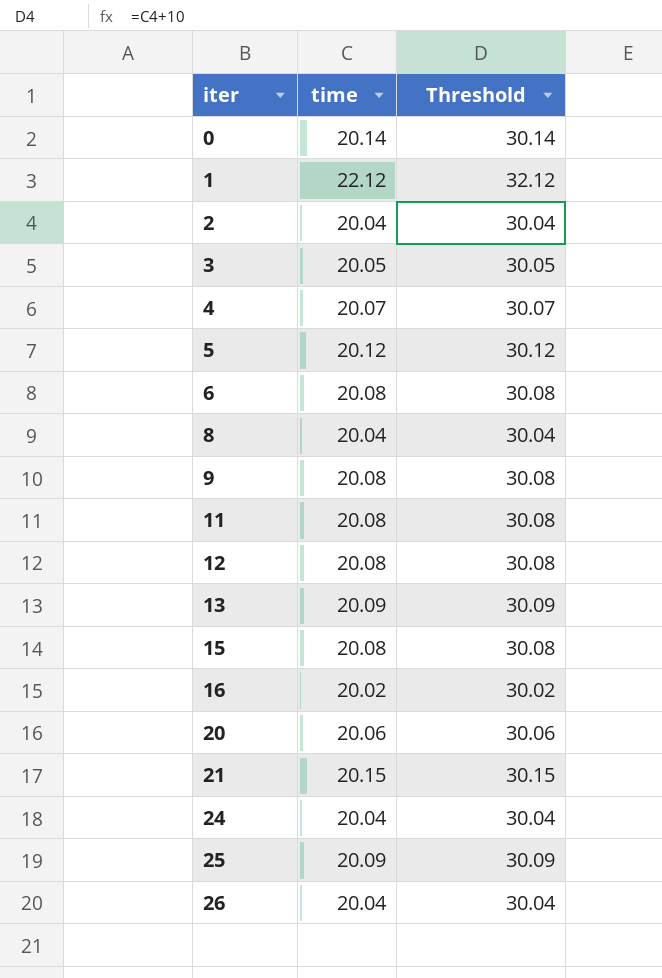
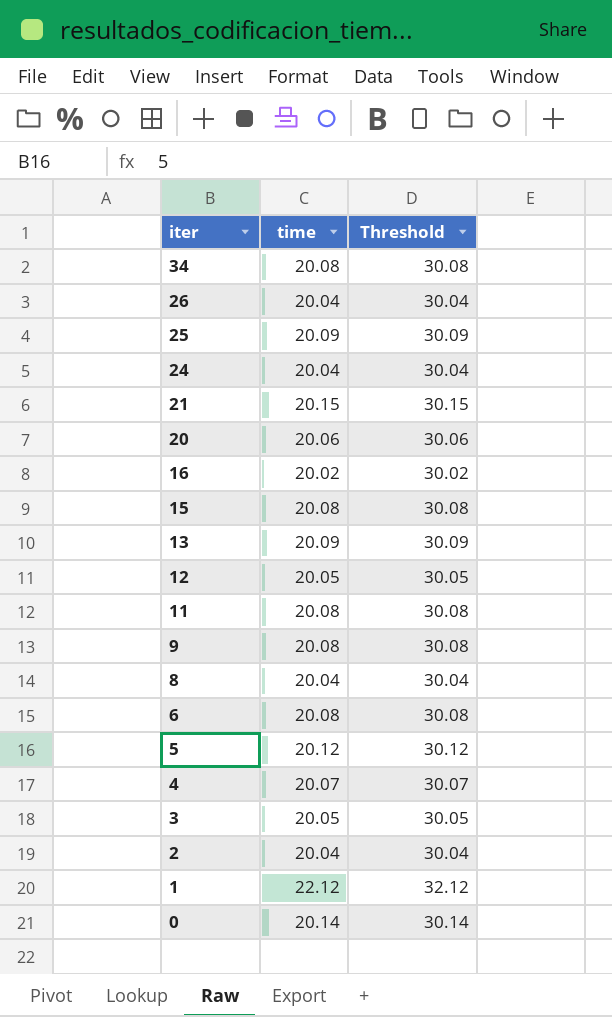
row order: iter ascending -> iter descending
row 34: none -> 20.08 | 30.08
12 | time: 20.08 -> 20.05
12 | Threshold: 30.08 -> 30.05

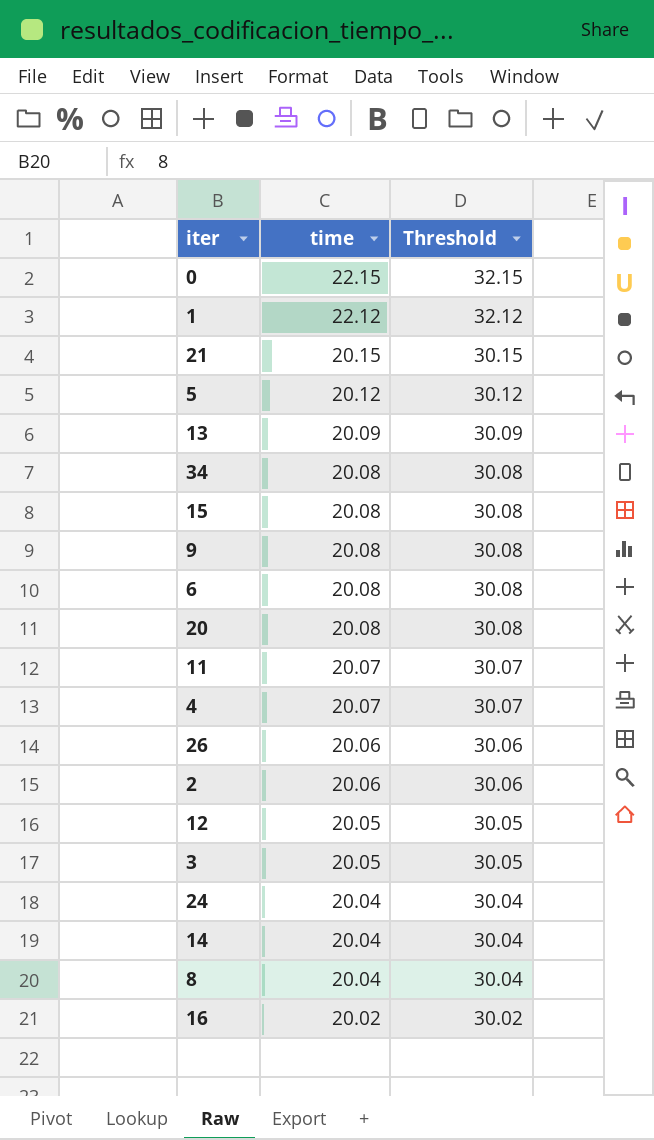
row order: iter descending -> time descending
row 25: 20.09 | 30.09 -> none
0 | time: 20.14 -> 22.15
0 | Threshold: 30.14 -> 32.15
20 | time: 20.06 -> 20.08
20 | Threshold: 30.06 -> 30.08
11 | time: 20.08 -> 20.07
11 | Threshold: 30.08 -> 30.07
26 | time: 20.04 -> 20.06
26 | Threshold: 30.04 -> 30.06
2 | time: 20.04 -> 20.06
2 | Threshold: 30.04 -> 30.06
row 14: none -> 20.04 | 30.04

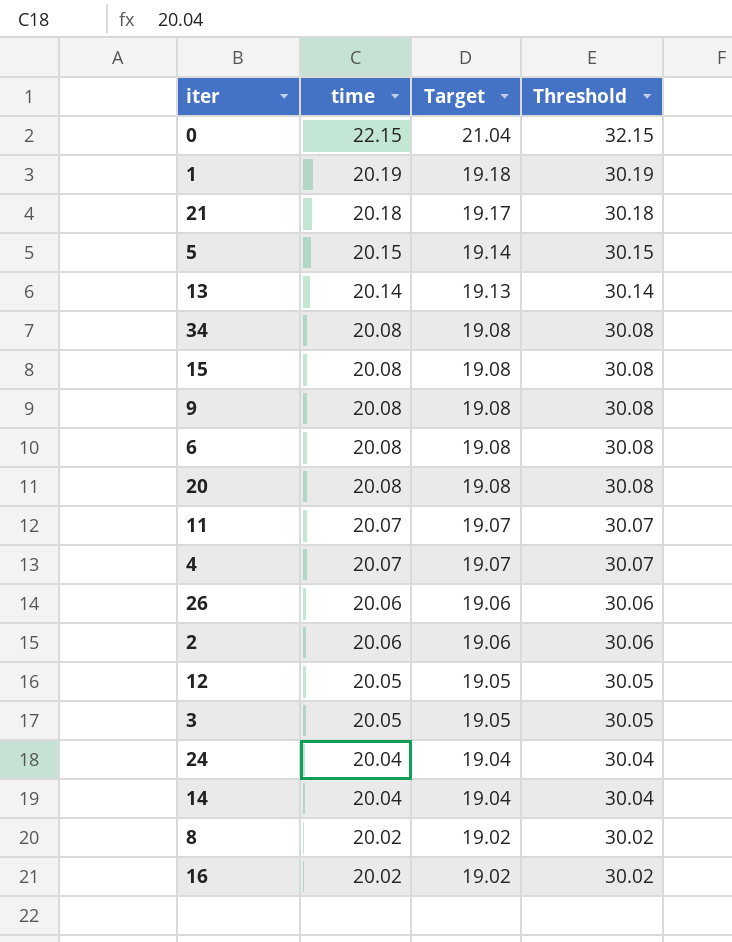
column Target | formula: none -> [time] * 0.95
1 | time: 22.12 -> 20.19
1 | Threshold: 32.12 -> 30.19
21 | time: 20.15 -> 20.18
21 | Threshold: 30.15 -> 30.18
5 | time: 20.12 -> 20.15
5 | Threshold: 30.12 -> 30.15
13 | time: 20.09 -> 20.14
13 | Threshold: 30.09 -> 30.14
8 | time: 20.04 -> 20.02
8 | Threshold: 30.04 -> 30.02

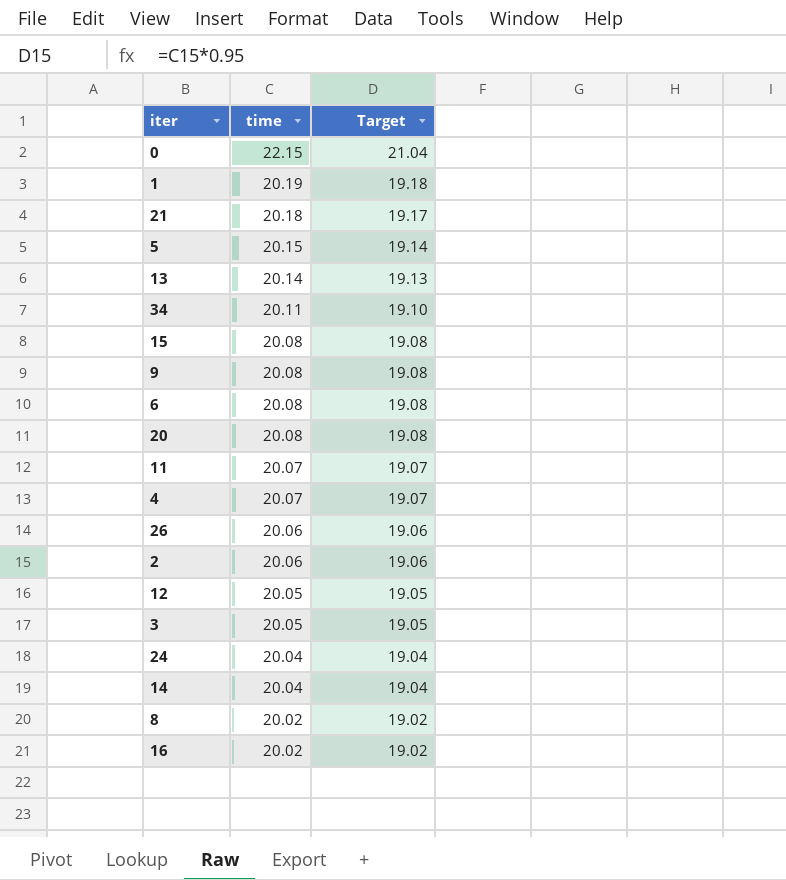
column Threshold | formula: [time] + 10 -> none
34 | time: 20.08 -> 20.11
34 | Target: 19.08 -> 19.10

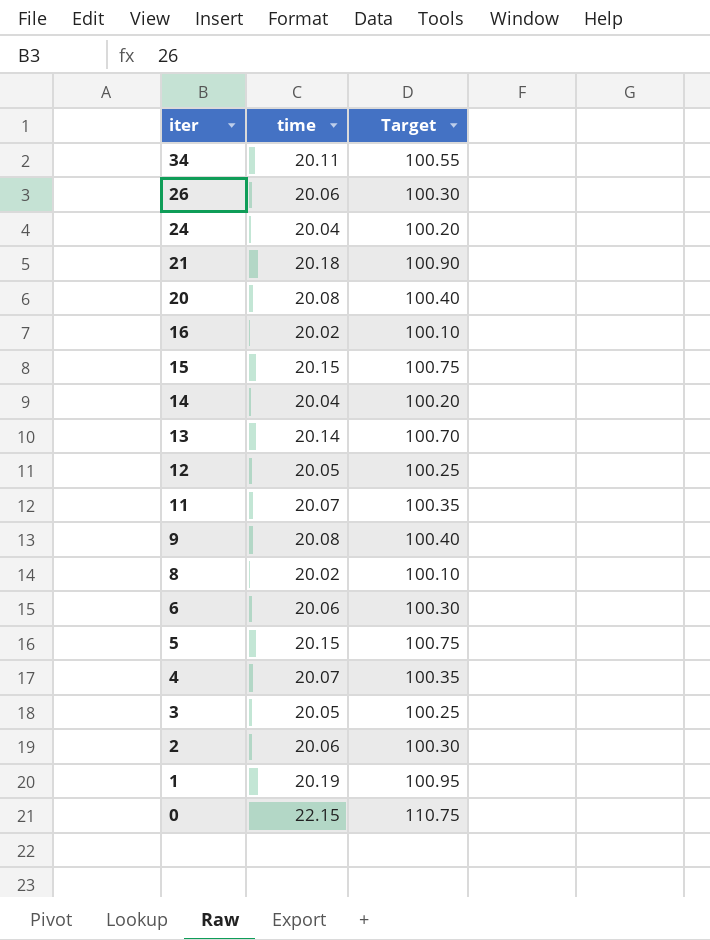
row order: time descending -> iter descending
column Target | formula: [time] * 0.95 -> [time] * 5
15 | time: 20.08 -> 20.15
6 | time: 20.08 -> 20.06

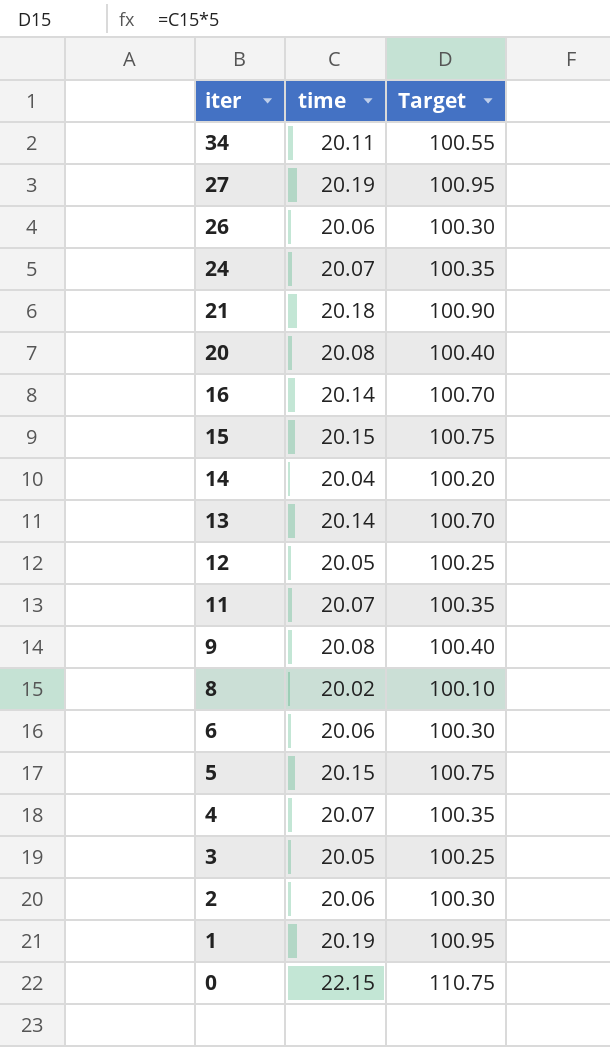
row 27: none -> 20.19 | 100.95
24 | time: 20.04 -> 20.07
24 | Target: 100.20 -> 100.35
16 | time: 20.02 -> 20.14
16 | Target: 100.10 -> 100.70

